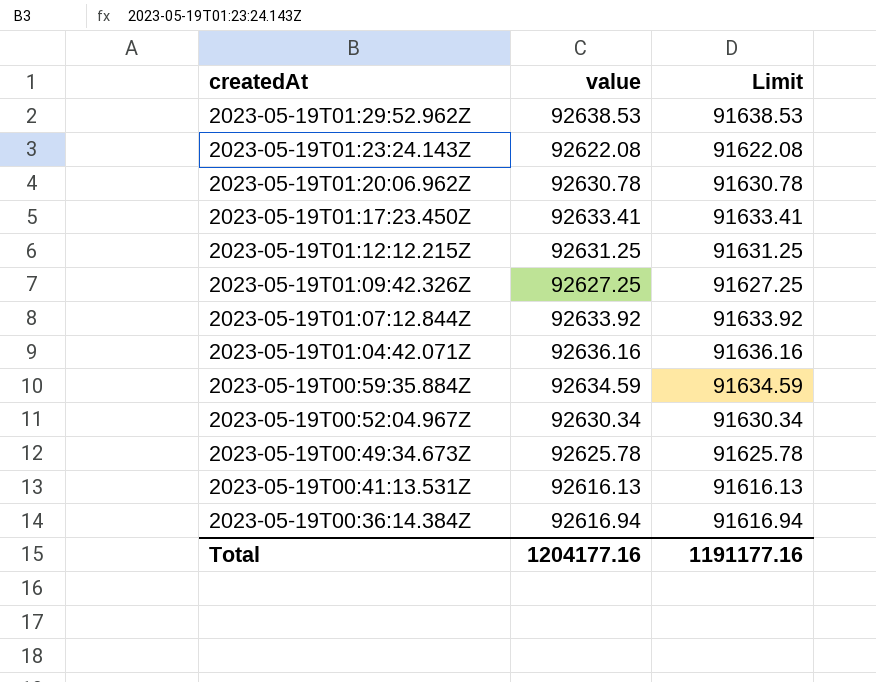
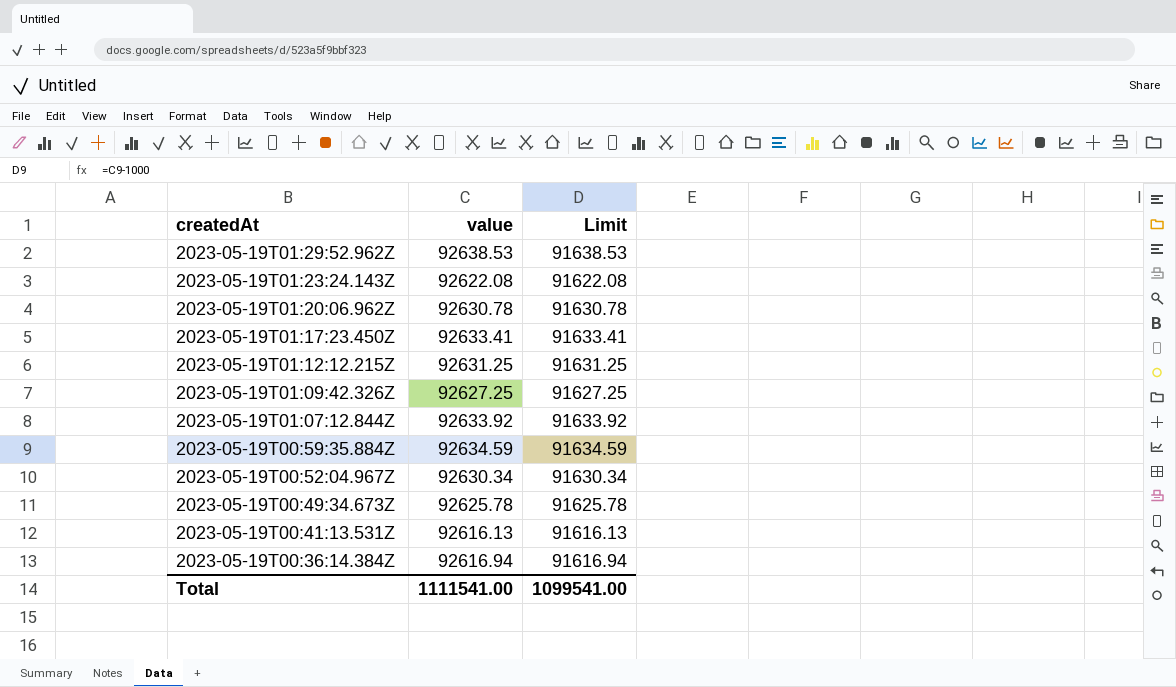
row 2023-05-19T01:04:42.071Z: 92636.16 | 91636.16 -> none
Total | value: 1204177.16 -> 1111541.00
Total | Limit: 1191177.16 -> 1099541.00

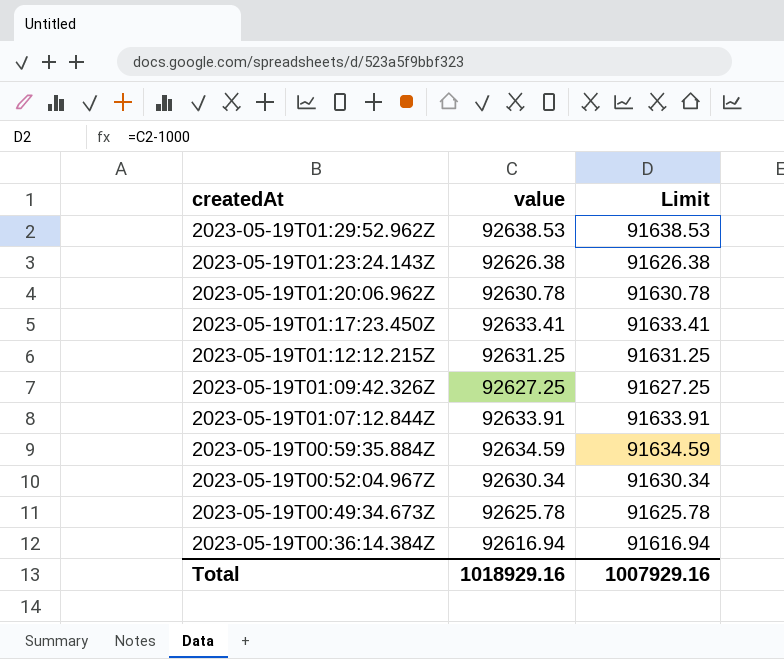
row 2023-05-19T00:41:13.531Z: 92616.13 | 91616.13 -> none
2023-05-19T01:23:24.143Z | value: 92622.08 -> 92626.38
2023-05-19T01:23:24.143Z | Limit: 91622.08 -> 91626.38
2023-05-19T01:07:12.844Z | value: 92633.92 -> 92633.91
2023-05-19T01:07:12.844Z | Limit: 91633.92 -> 91633.91
Total | value: 1111541.00 -> 1018929.16
Total | Limit: 1099541.00 -> 1007929.16

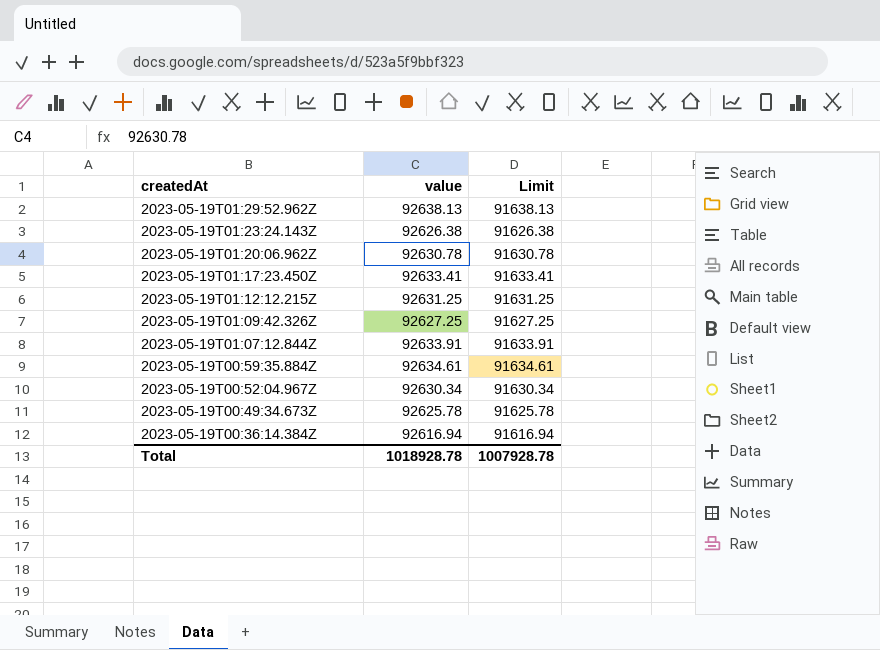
2023-05-19T01:29:52.962Z | value: 92638.53 -> 92638.13
2023-05-19T01:29:52.962Z | Limit: 91638.53 -> 91638.13
2023-05-19T00:59:35.884Z | value: 92634.59 -> 92634.61
2023-05-19T00:59:35.884Z | Limit: 91634.59 -> 91634.61
Total | value: 1018929.16 -> 1018928.78
Total | Limit: 1007929.16 -> 1007928.78

